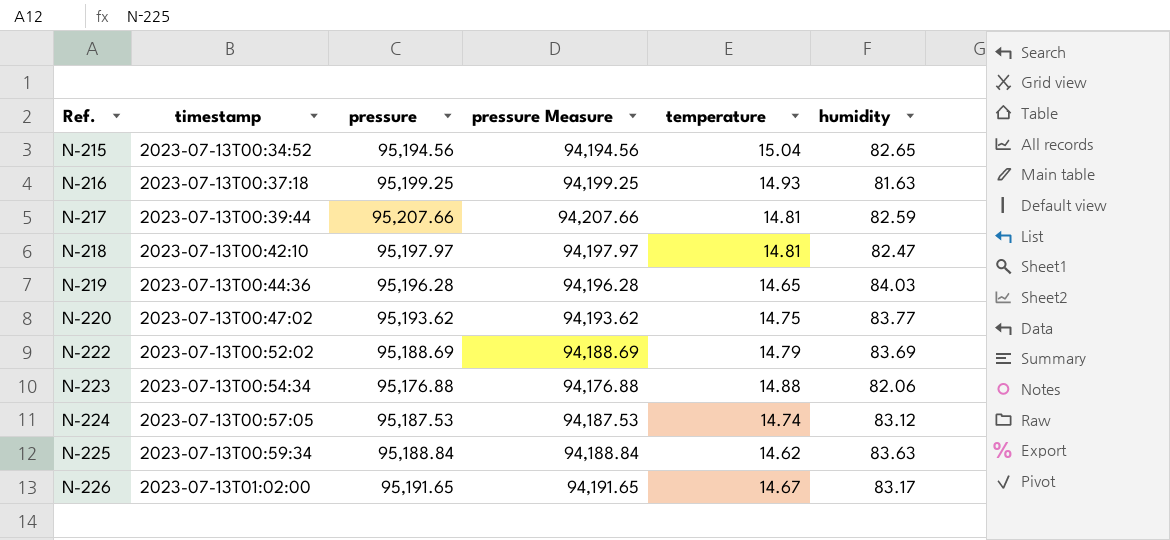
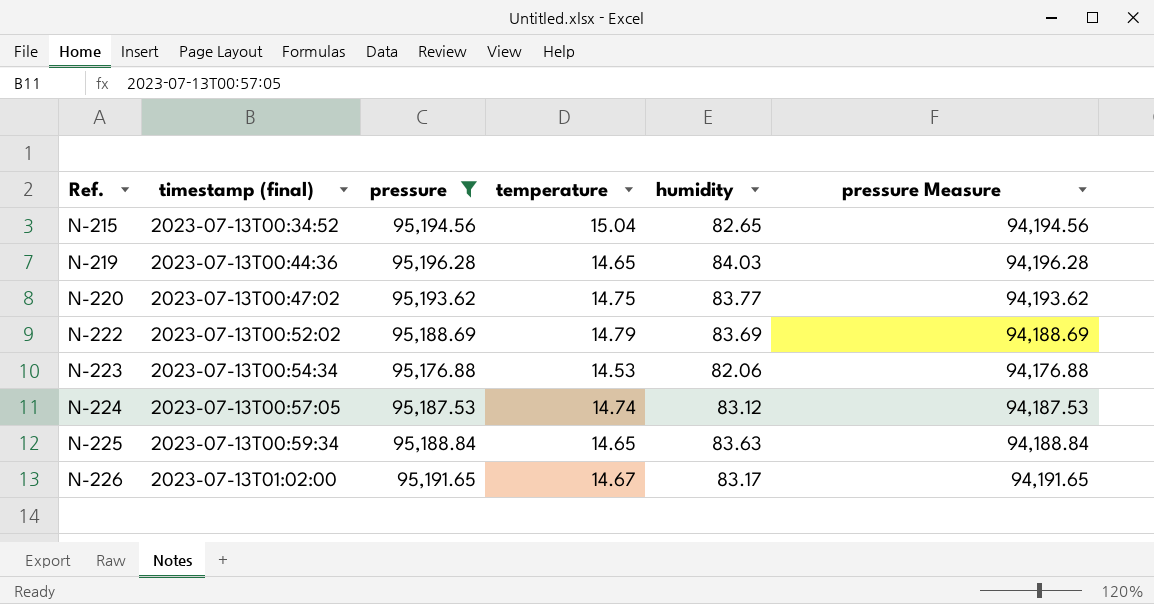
filter: none -> pressure <= 95,196.28
column name: timestamp -> timestamp (final)
column pressure Measure | position: 4 -> 6
N-223 | temperature: 14.88 -> 14.53
N-225 | temperature: 14.62 -> 14.65

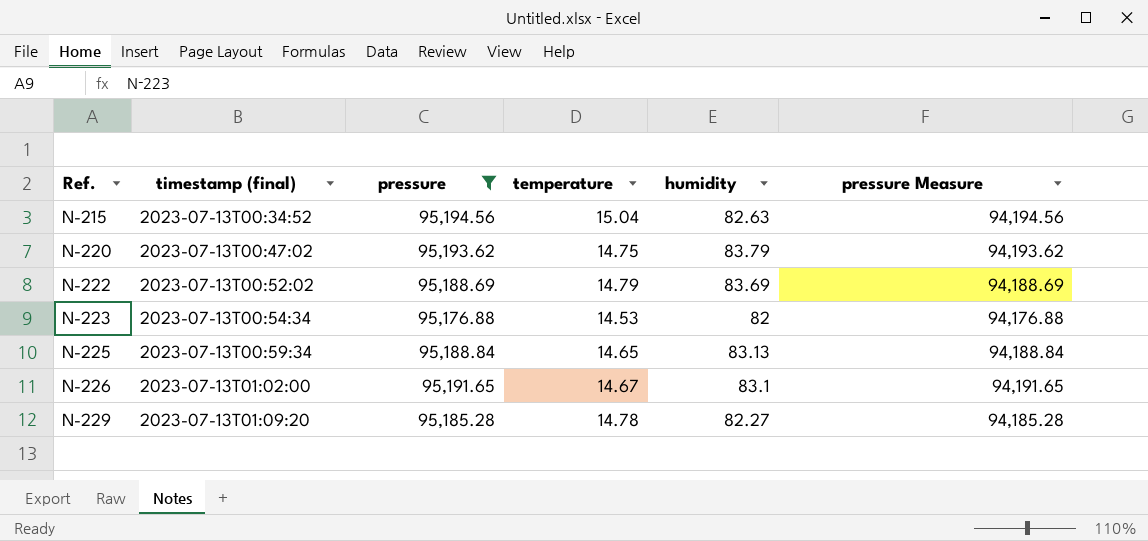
row N-219: 2023-07-13T00:44:36 | 95,196.28 | 14.65 | 84.03 | 94,196.28 -> none
row N-224: 2023-07-13T00:57:05 | 95,187.53 | 14.74 | 83.12 | 94,187.53 -> none
N-215 | humidity: 82.65 -> 82.63
N-220 | humidity: 83.77 -> 83.79
N-223 | humidity: 82.06 -> 82
N-225 | humidity: 83.63 -> 83.13
N-226 | humidity: 83.17 -> 83.1
row N-229: none -> 2023-07-13T01:09:20 | 95,185.28 | 14.78 | 82.27 | 94,185.28

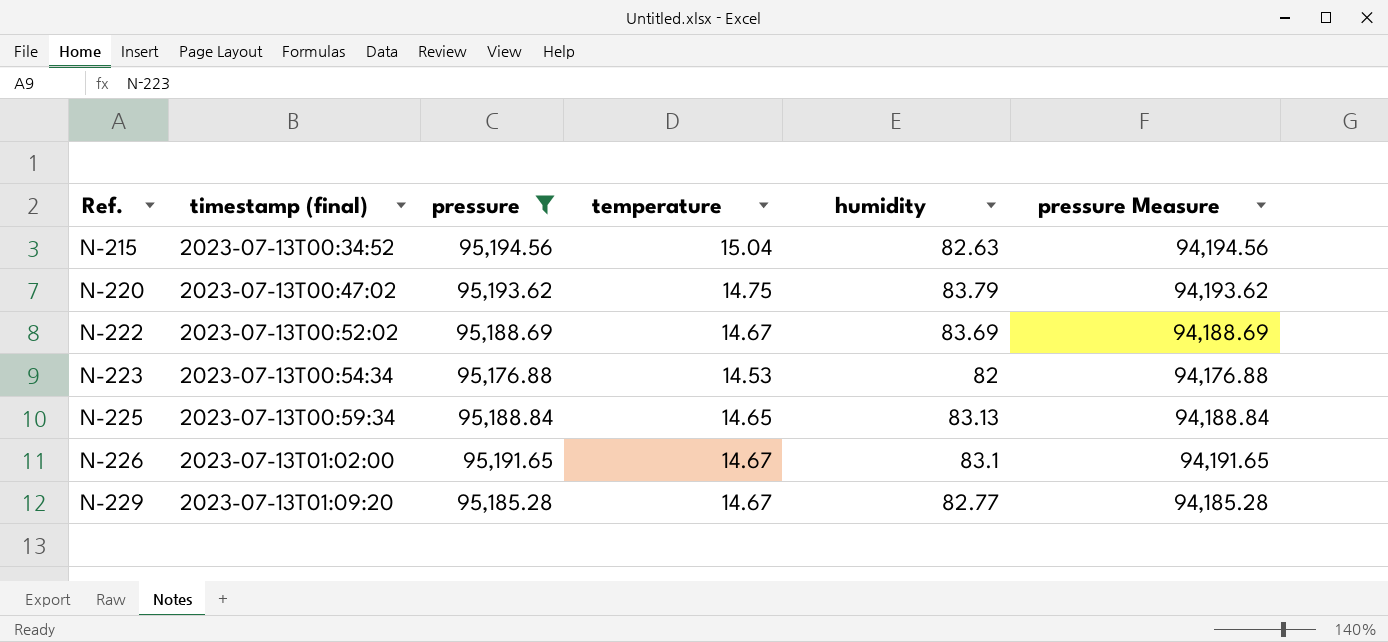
N-222 | temperature: 14.79 -> 14.67
N-229 | temperature: 14.78 -> 14.67
N-229 | humidity: 82.27 -> 82.77

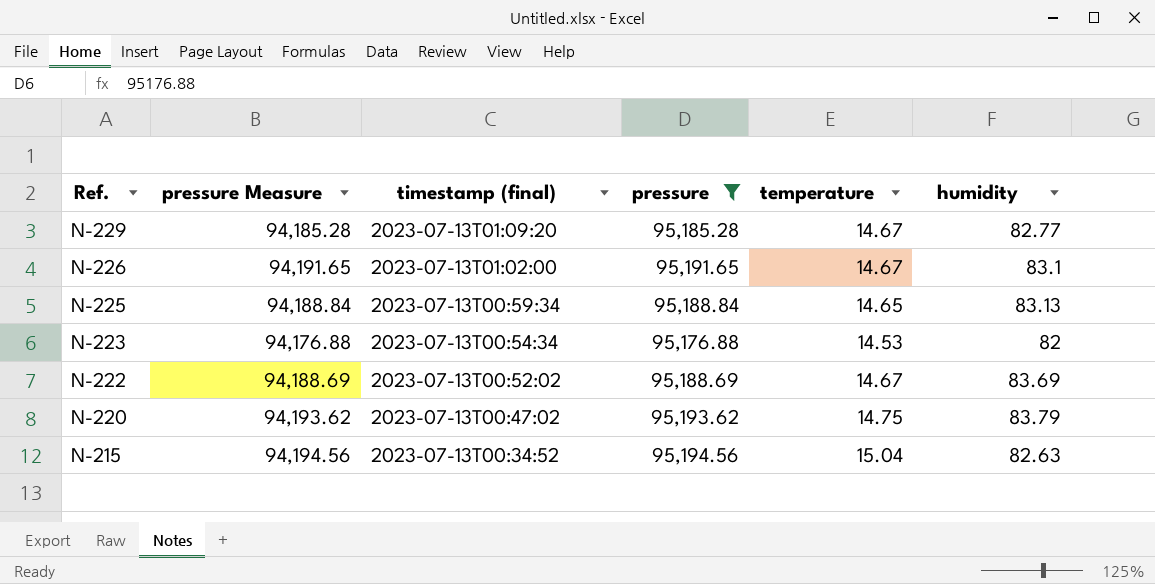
row order: Ref. ascending -> Ref. descending
column pressure Measure | position: 6 -> 2

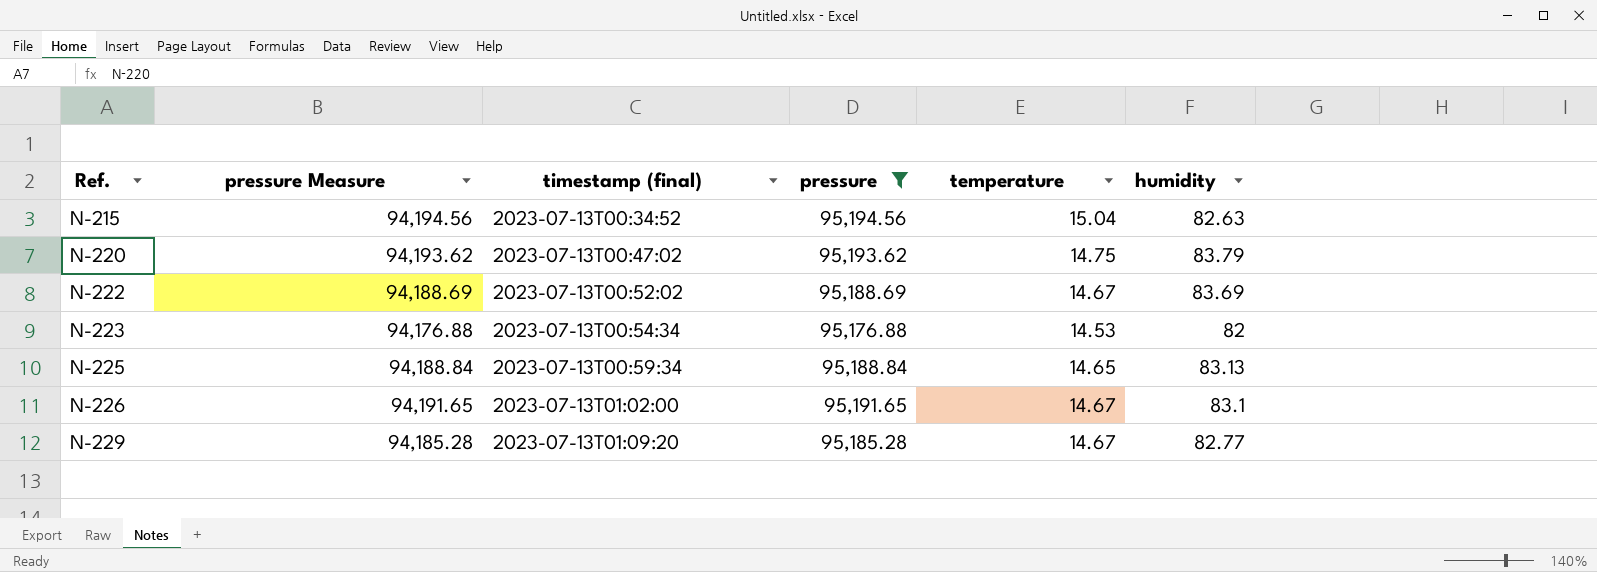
row order: Ref. descending -> Ref. ascending

